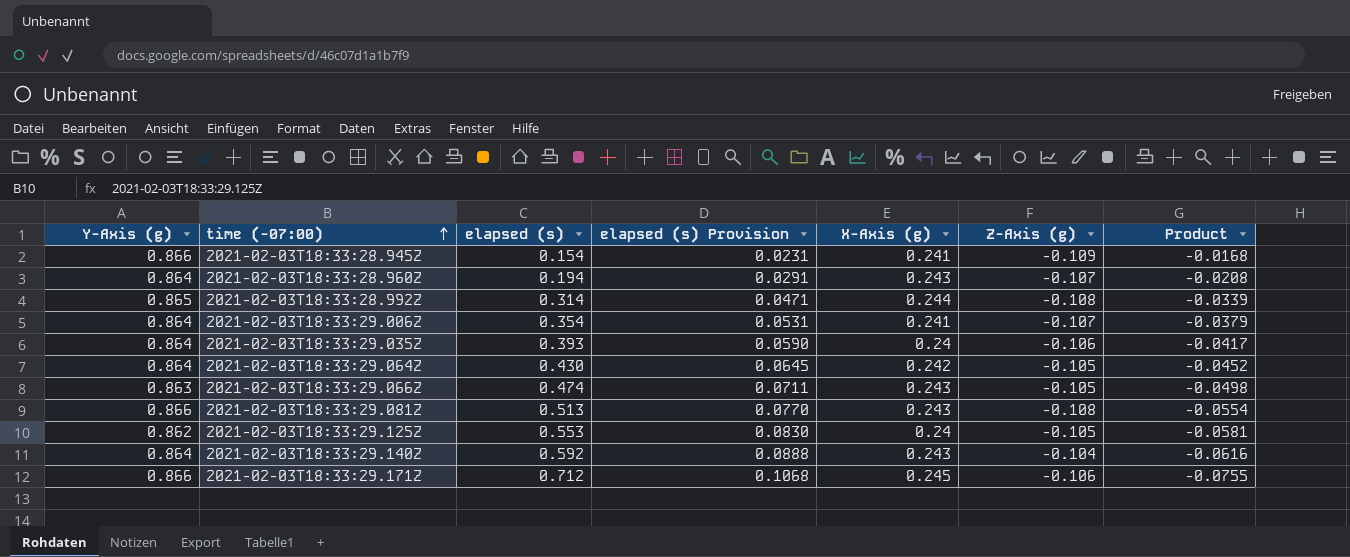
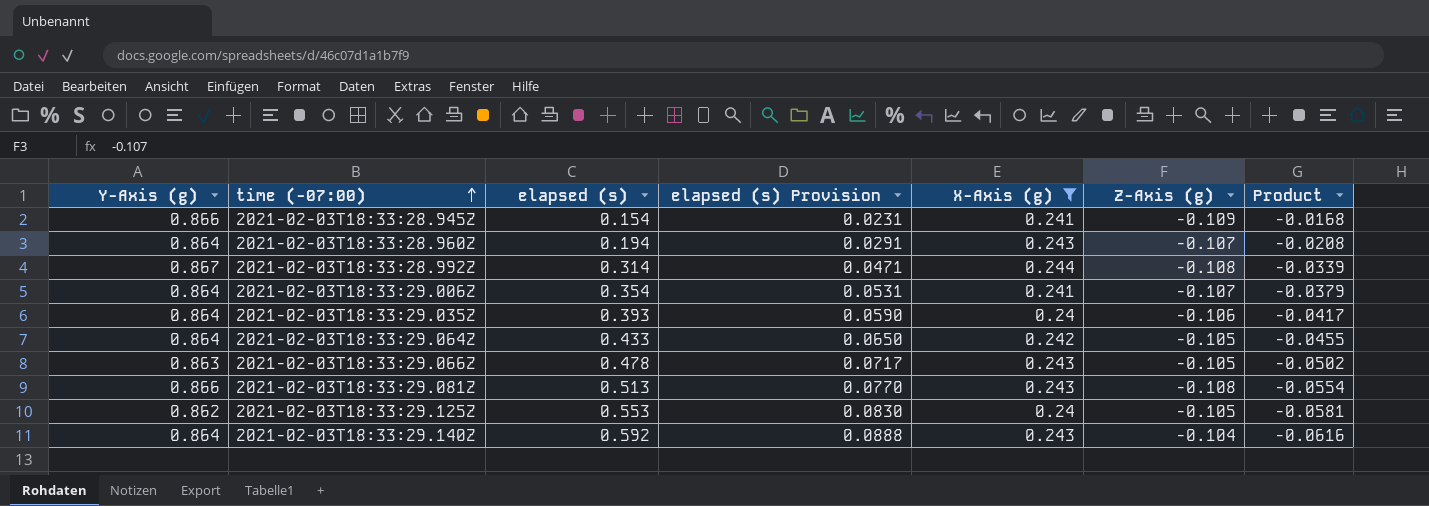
filter: none -> X-Axis (g) != 0.245
2021-02-03T18:33:28.992Z | Y-Axis (g): 0.865 -> 0.867
2021-02-03T18:33:29.064Z | elapsed (s): 0.430 -> 0.433
2021-02-03T18:33:29.064Z | elapsed (s) Provision: 0.0645 -> 0.0650
2021-02-03T18:33:29.064Z | Product: -0.0452 -> -0.0455
2021-02-03T18:33:29.066Z | elapsed (s): 0.474 -> 0.478
2021-02-03T18:33:29.066Z | elapsed (s) Provision: 0.0711 -> 0.0717
2021-02-03T18:33:29.066Z | Product: -0.0498 -> -0.0502

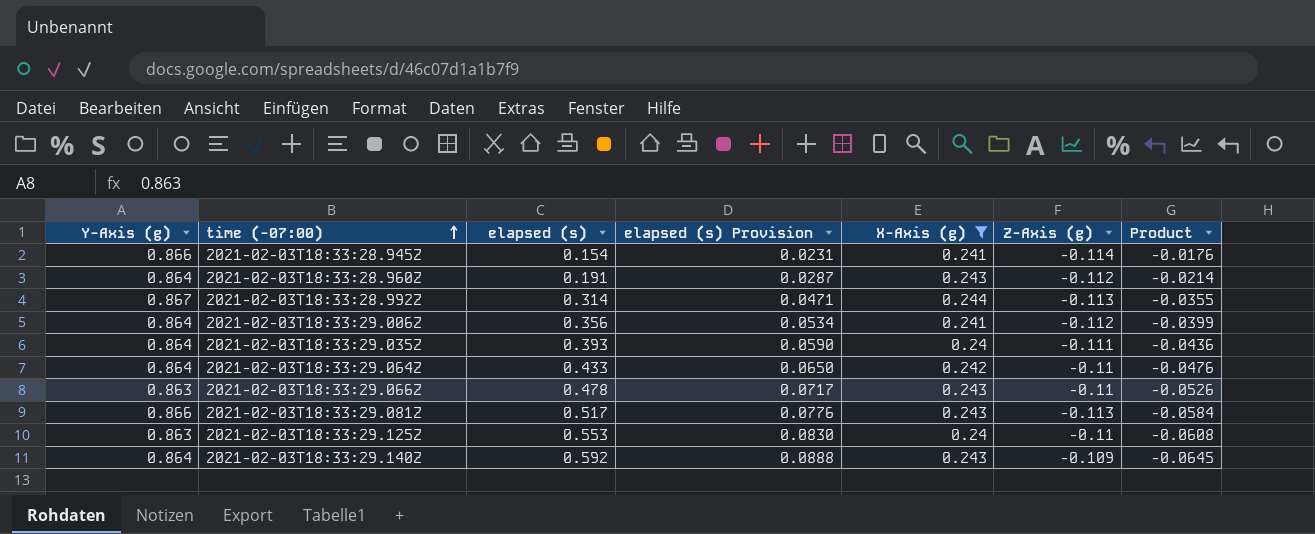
2021-02-03T18:33:28.945Z | Z-Axis (g): -0.109 -> -0.114
2021-02-03T18:33:28.945Z | Product: -0.0168 -> -0.0176
2021-02-03T18:33:28.960Z | elapsed (s): 0.194 -> 0.191
2021-02-03T18:33:28.960Z | elapsed (s) Provision: 0.0291 -> 0.0287
2021-02-03T18:33:28.960Z | Z-Axis (g): -0.107 -> -0.112
2021-02-03T18:33:28.960Z | Product: -0.0208 -> -0.0214
2021-02-03T18:33:28.992Z | Z-Axis (g): -0.108 -> -0.113
2021-02-03T18:33:28.992Z | Product: -0.0339 -> -0.0355
2021-02-03T18:33:29.006Z | elapsed (s): 0.354 -> 0.356
2021-02-03T18:33:29.006Z | elapsed (s) Provision: 0.0531 -> 0.0534
2021-02-03T18:33:29.006Z | Z-Axis (g): -0.107 -> -0.112
2021-02-03T18:33:29.006Z | Product: -0.0379 -> -0.0399
2021-02-03T18:33:29.035Z | Z-Axis (g): -0.106 -> -0.111
2021-02-03T18:33:29.035Z | Product: -0.0417 -> -0.0436
2021-02-03T18:33:29.064Z | Z-Axis (g): -0.105 -> -0.11
2021-02-03T18:33:29.064Z | Product: -0.0455 -> -0.0476
2021-02-03T18:33:29.066Z | Z-Axis (g): -0.105 -> -0.11
2021-02-03T18:33:29.066Z | Product: -0.0502 -> -0.0526
2021-02-03T18:33:29.081Z | elapsed (s): 0.513 -> 0.517
2021-02-03T18:33:29.081Z | elapsed (s) Provision: 0.0770 -> 0.0776
2021-02-03T18:33:29.081Z | Z-Axis (g): -0.108 -> -0.113
2021-02-03T18:33:29.081Z | Product: -0.0554 -> -0.0584
2021-02-03T18:33:29.125Z | Y-Axis (g): 0.862 -> 0.863
2021-02-03T18:33:29.125Z | Z-Axis (g): -0.105 -> -0.11
2021-02-03T18:33:29.125Z | Product: -0.0581 -> -0.0608
2021-02-03T18:33:29.140Z | Z-Axis (g): -0.104 -> -0.109
2021-02-03T18:33:29.140Z | Product: -0.0616 -> -0.0645

